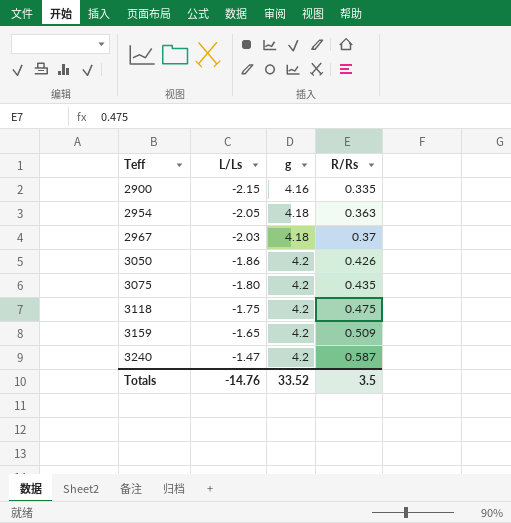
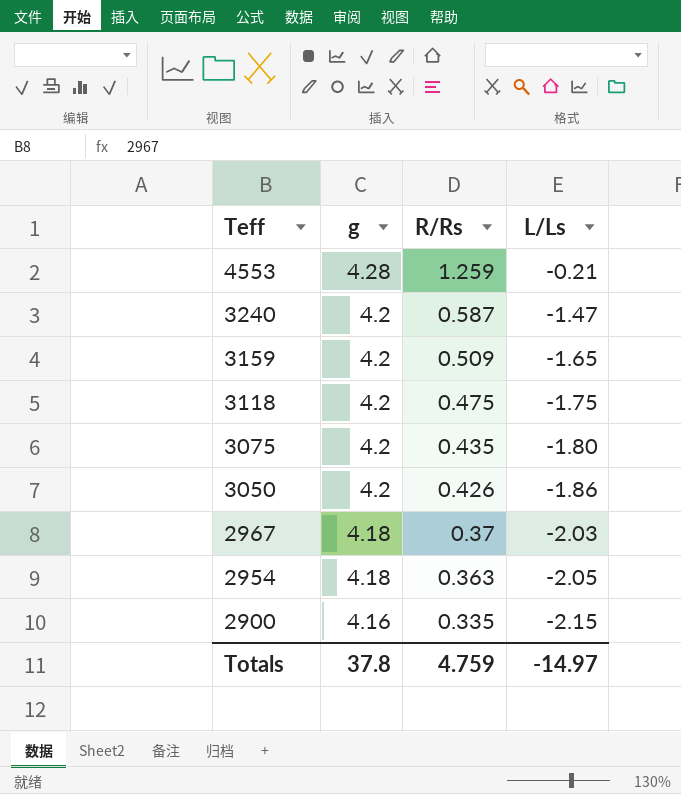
row order: Teff ascending -> Teff descending
column L/Ls | position: 2 -> 4
row 4553: none -> 4.28 | 1.259 | -0.21
Totals | g: 33.52 -> 37.8
Totals | R/Rs: 3.5 -> 4.759
Totals | L/Ls: -14.76 -> -14.97

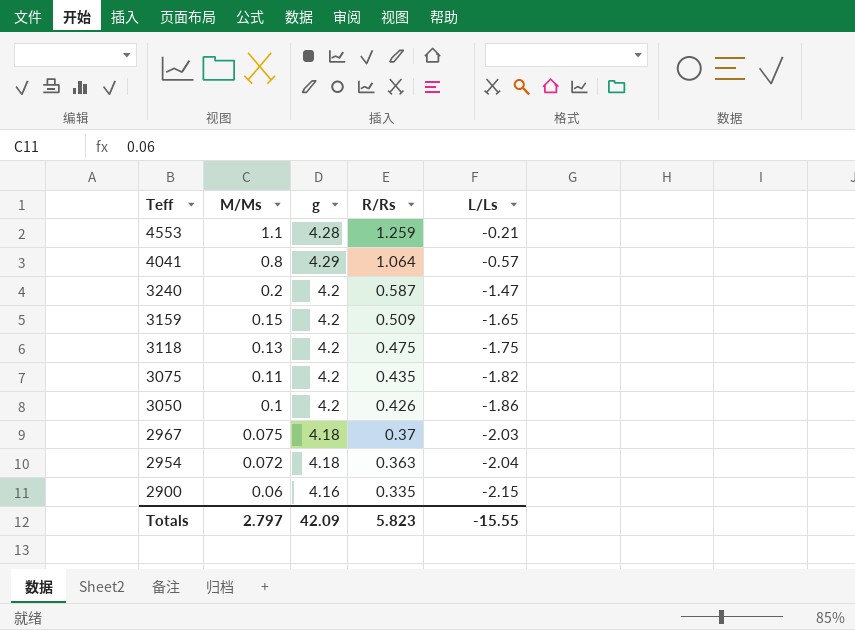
column M/Ms | position: none -> 2
row 4041: none -> 0.8 | 4.29 | 1.064 | -0.57
3075 | L/Ls: -1.80 -> -1.82
2954 | L/Ls: -2.05 -> -2.04
Totals | g: 37.8 -> 42.09
Totals | R/Rs: 4.759 -> 5.823
Totals | L/Ls: -14.97 -> -15.55

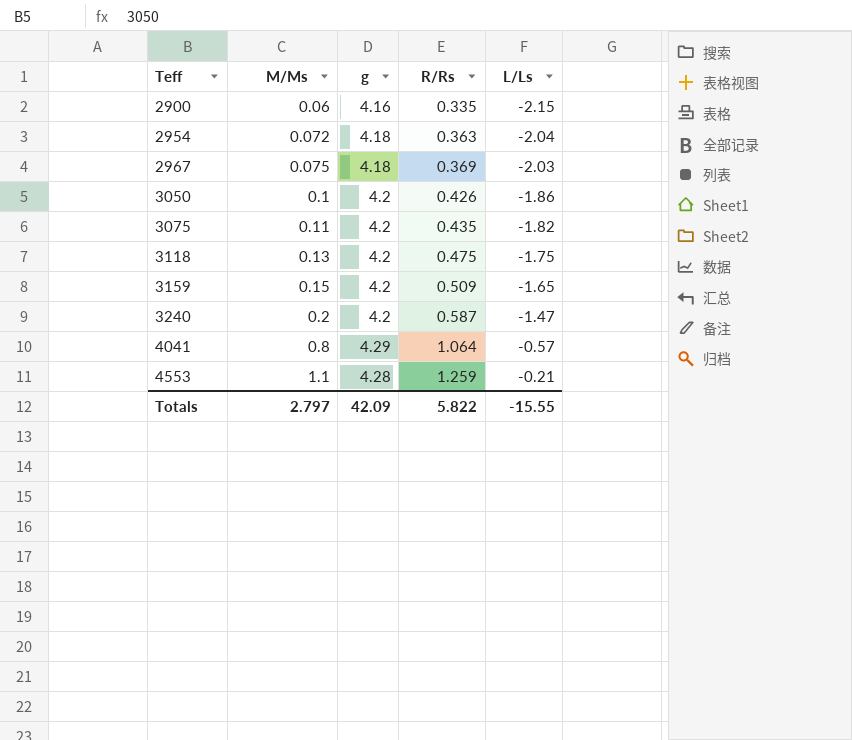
row order: Teff descending -> Teff ascending
2967 | R/Rs: 0.37 -> 0.369
Totals | R/Rs: 5.823 -> 5.822

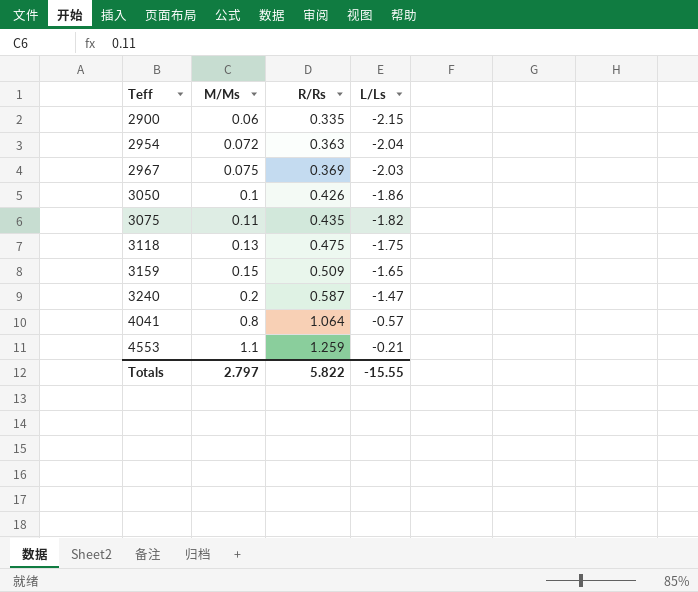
column g | position: 3 -> none

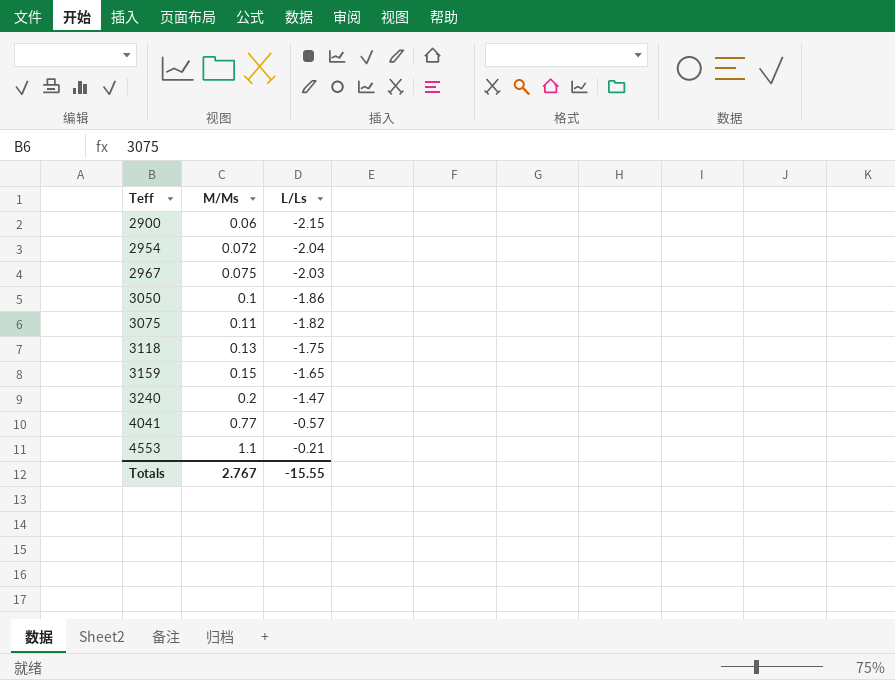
column R/Rs | position: 3 -> none
4041 | M/Ms: 0.8 -> 0.77
Totals | M/Ms: 2.797 -> 2.767

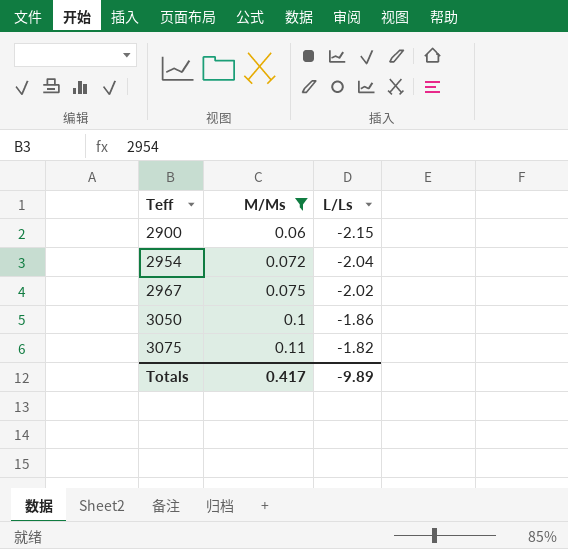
filter: none -> M/Ms <= 0.11
2967 | L/Ls: -2.03 -> -2.02
Totals | M/Ms: 2.767 -> 0.417
Totals | L/Ls: -15.55 -> -9.89

